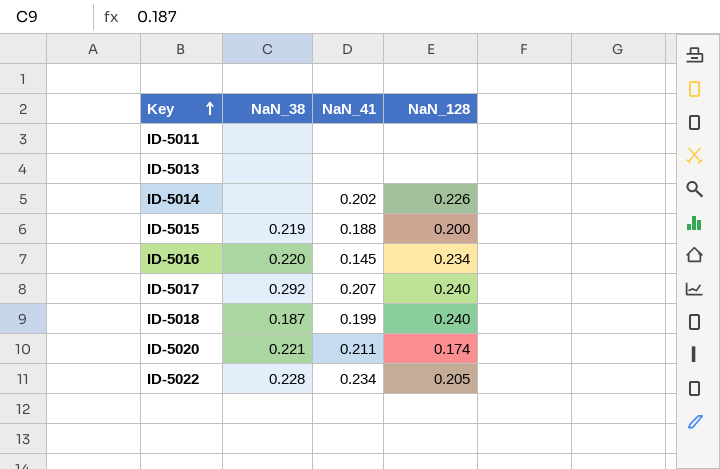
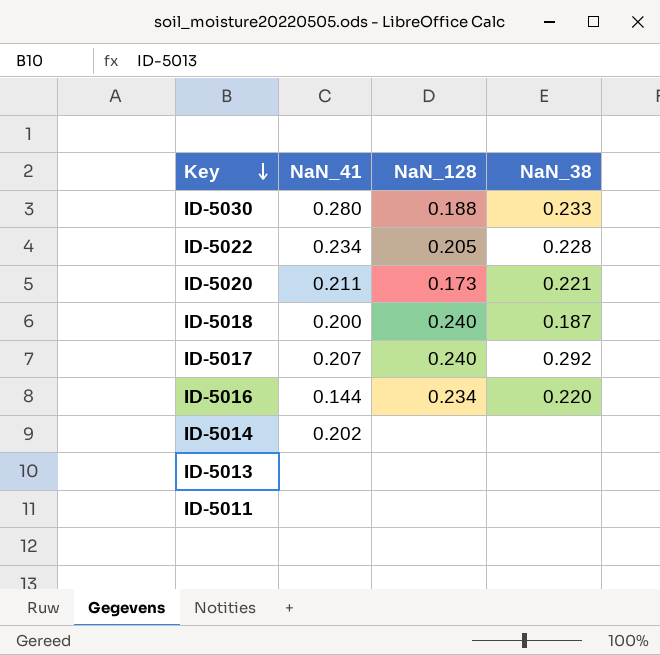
row order: Key ascending -> Key descending
column NaN_38 | position: 2 -> 4
row ID-5015: 0.219 | 0.188 | 0.200 -> none
row ID-5030: none -> 0.280 | 0.188 | 0.233
ID-5020 | NaN_128: 0.174 -> 0.173
ID-5018 | NaN_41: 0.199 -> 0.200
ID-5016 | NaN_41: 0.145 -> 0.144
ID-5014 | NaN_128: 0.226 -> none

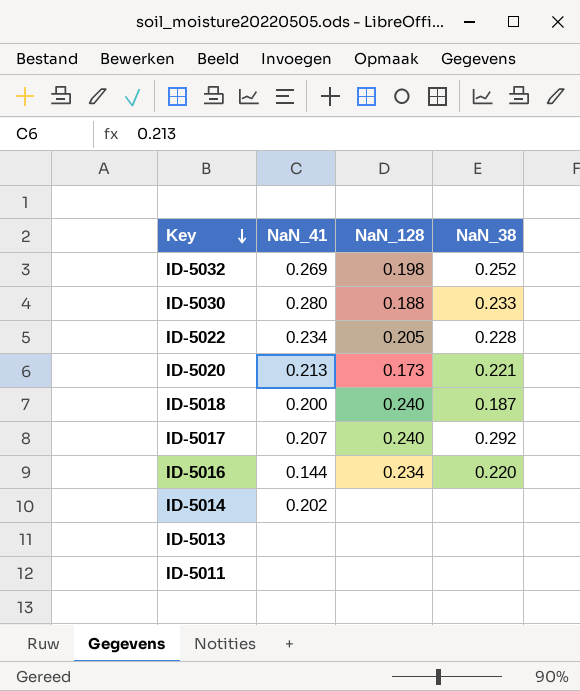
row ID-5032: none -> 0.269 | 0.198 | 0.252
ID-5020 | NaN_41: 0.211 -> 0.213

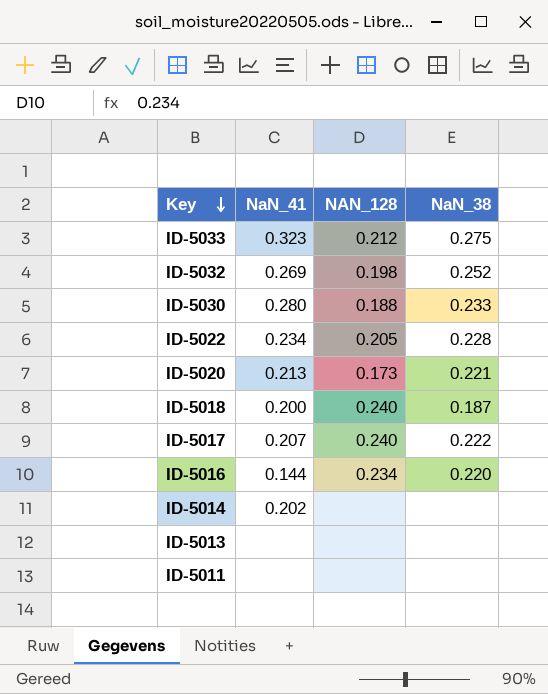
column name: NaN_128 -> NAN_128
row ID-5033: none -> 0.323 | 0.212 | 0.275
ID-5017 | NaN_38: 0.292 -> 0.222

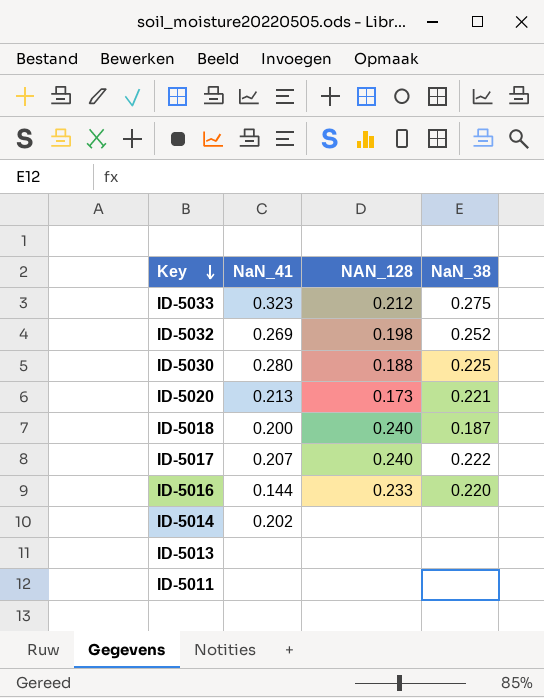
row ID-5022: 0.234 | 0.205 | 0.228 -> none
ID-5030 | NaN_38: 0.233 -> 0.225
ID-5016 | NAN_128: 0.234 -> 0.233

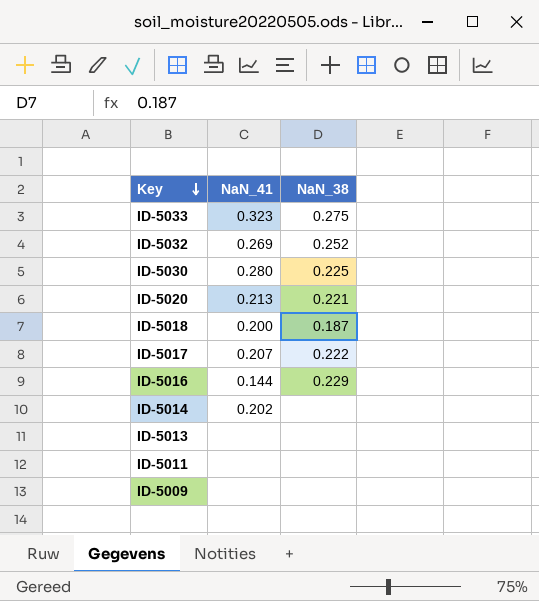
column NAN_128 | position: 3 -> none
ID-5016 | NaN_38: 0.220 -> 0.229
row ID-5009: none -> none | none

